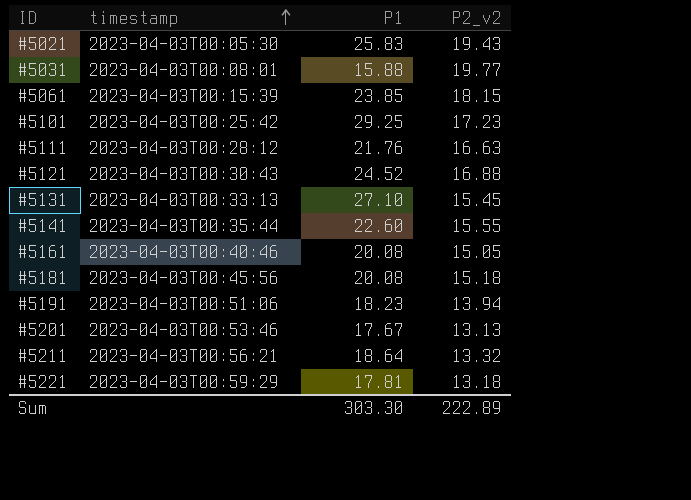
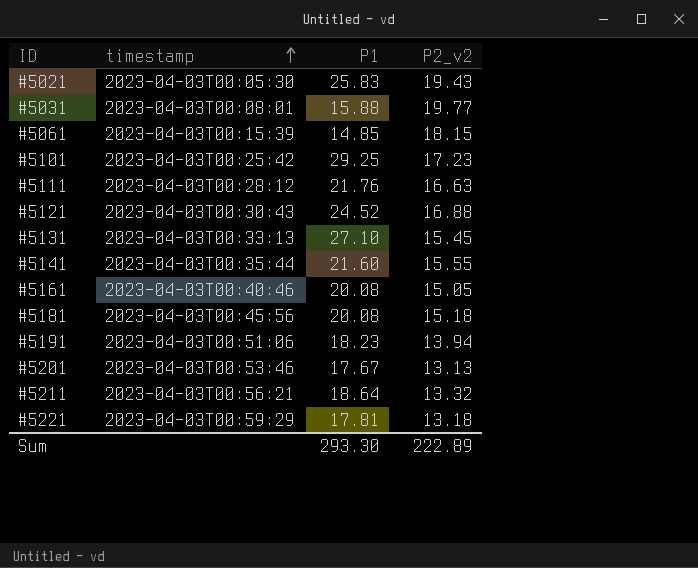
#5061 | P1: 23.85 -> 14.85
#5141 | P1: 22.60 -> 21.60
Sum | P1: 303.30 -> 293.30

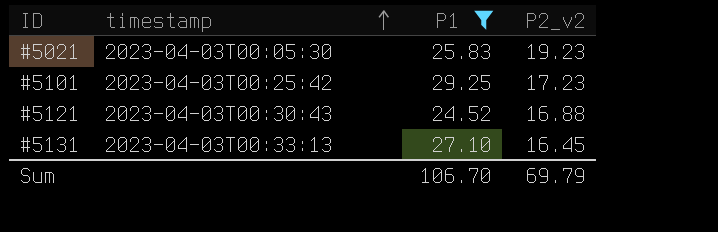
filter: none -> P1 >= 24.52
#5021 | P2_v2: 19.43 -> 19.23
#5131 | P2_v2: 15.45 -> 16.45
Sum | P1: 293.30 -> 106.70
Sum | P2_v2: 222.89 -> 69.79

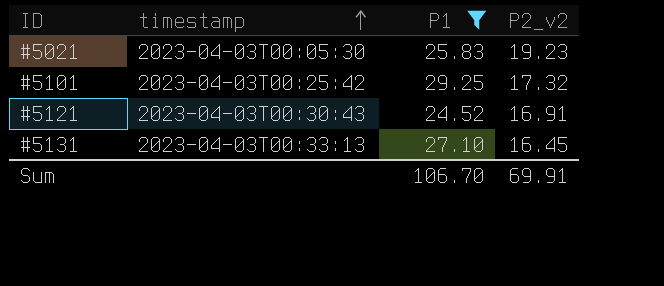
#5101 | P2_v2: 17.23 -> 17.32
#5121 | P2_v2: 16.88 -> 16.91
Sum | P2_v2: 69.79 -> 69.91

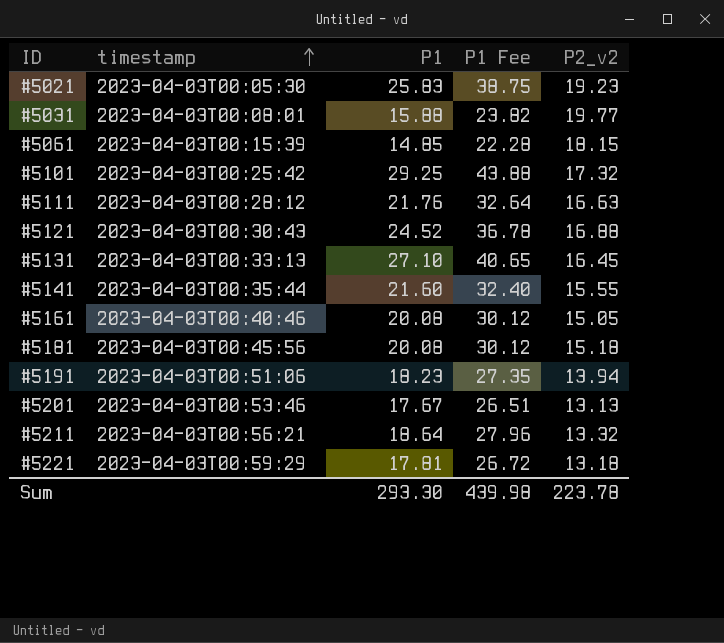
filter: P1 >= 24.52 -> none
column P1 Fee | formula: none -> [P1] * 1.5
#5121 | P2_v2: 16.91 -> 16.88
Sum | P1: 106.70 -> 293.30
Sum | P2_v2: 69.91 -> 223.78

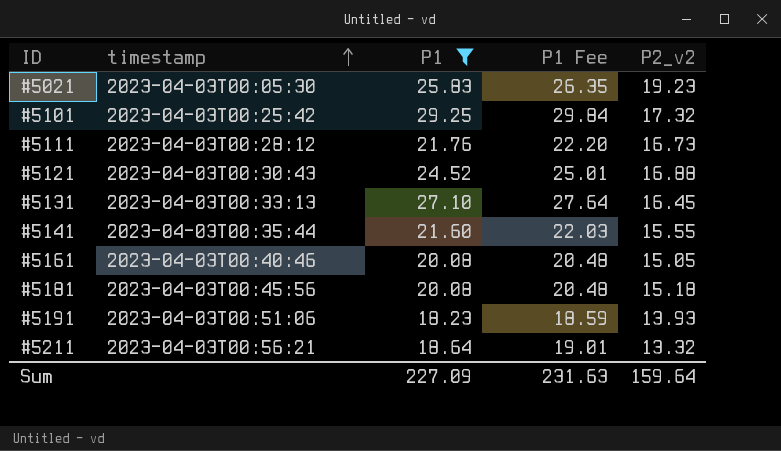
filter: none -> P1 >= 18.23
column P1 Fee | formula: [P1] * 1.5 -> [P1] * 1.02
#5111 | P2_v2: 16.63 -> 16.73
#5191 | P2_v2: 13.94 -> 13.93
Sum | P1: 293.30 -> 227.09
Sum | P1 Fee: 439.98 -> 231.63
Sum | P2_v2: 223.78 -> 159.64

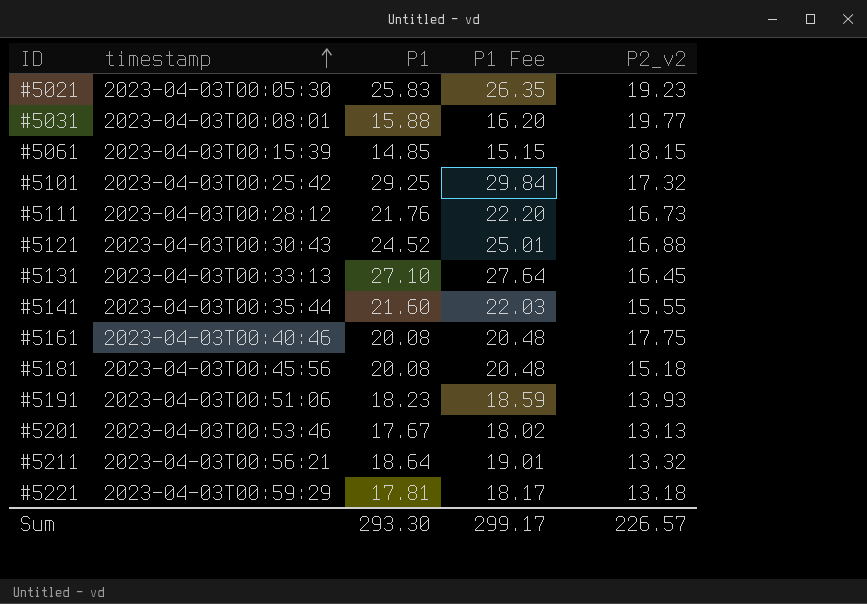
filter: P1 >= 18.23 -> none
#5161 | P2_v2: 15.05 -> 17.75
Sum | P1: 227.09 -> 293.30
Sum | P1 Fee: 231.63 -> 299.17
Sum | P2_v2: 159.64 -> 226.57

